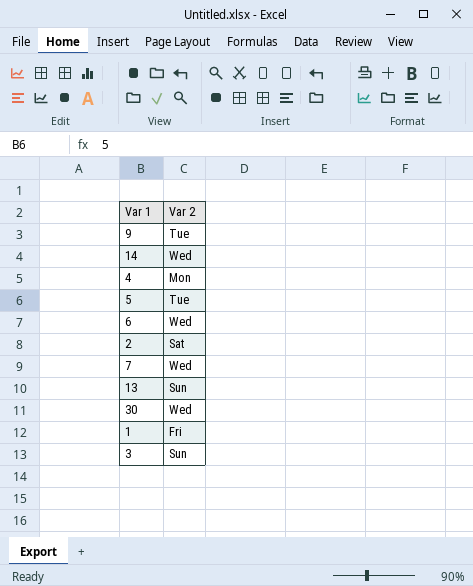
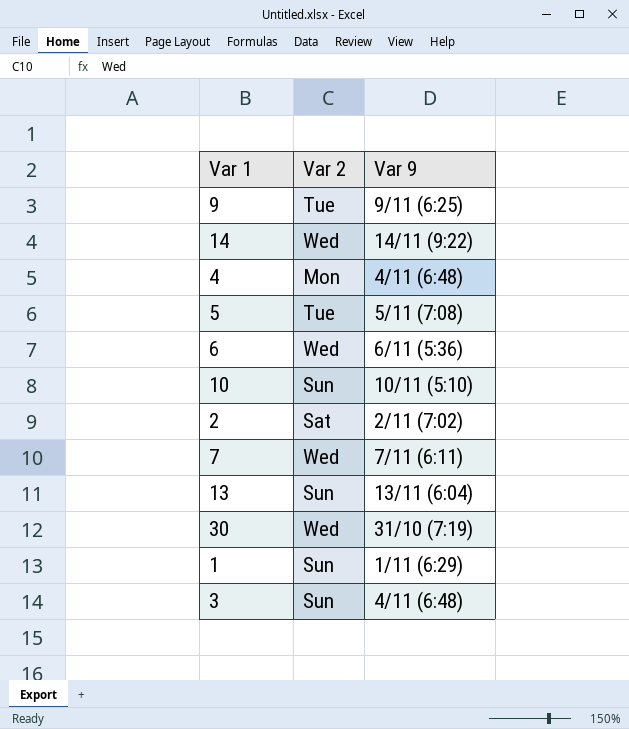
column Var 9 | position: none -> 3
row 10: none -> Sun | 10/11 (5:10)
1 | Var 2: Fri -> Sun

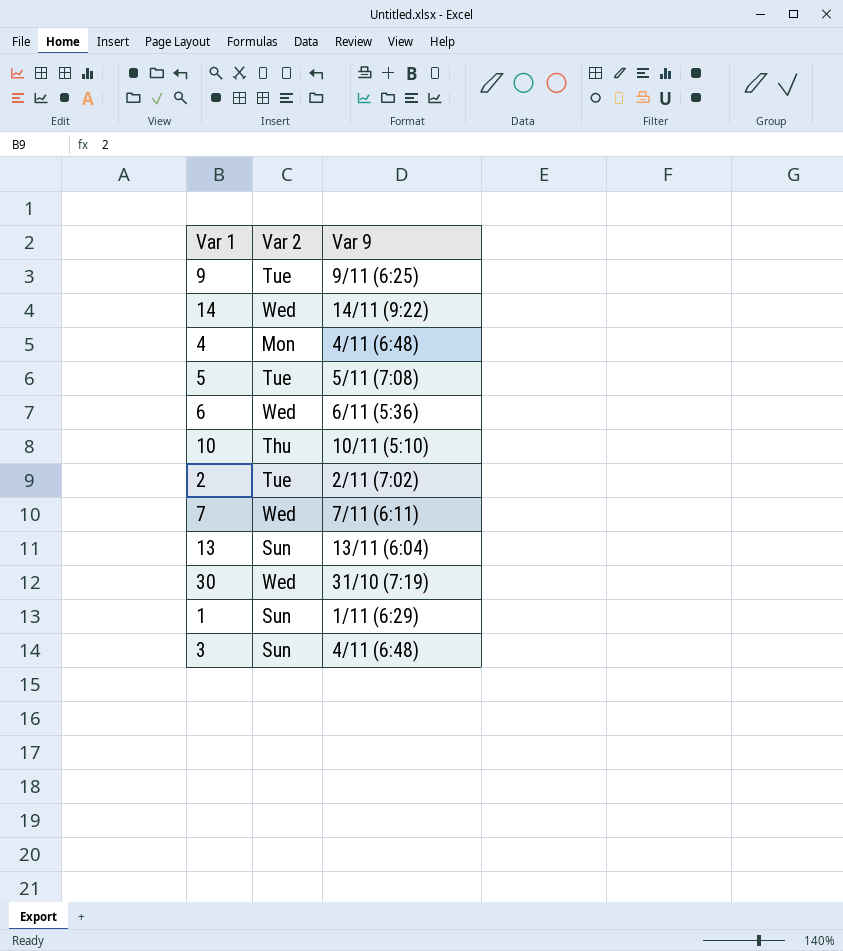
10 | Var 2: Sun -> Thu
2 | Var 2: Sat -> Tue

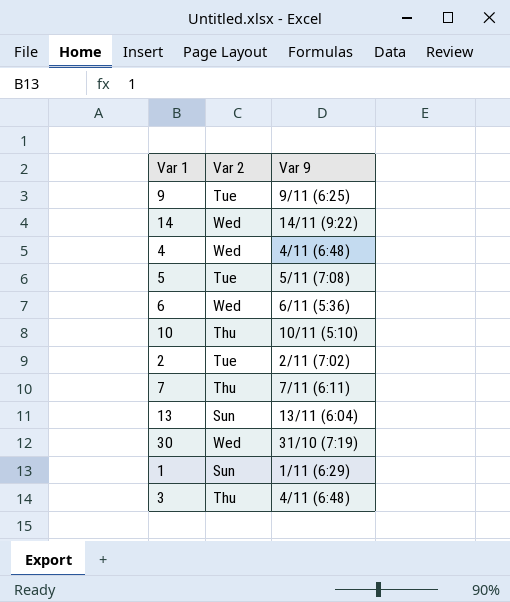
4 | Var 2: Mon -> Wed
7 | Var 2: Wed -> Thu
3 | Var 2: Sun -> Thu

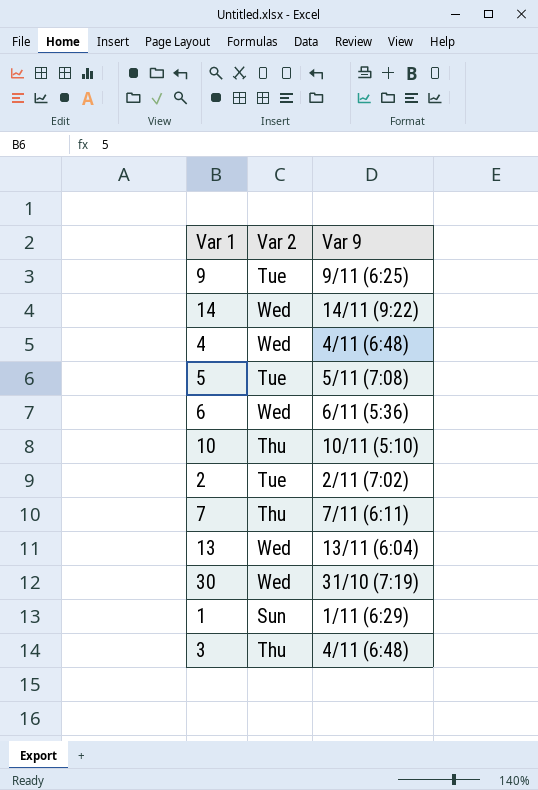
13 | Var 2: Sun -> Wed

